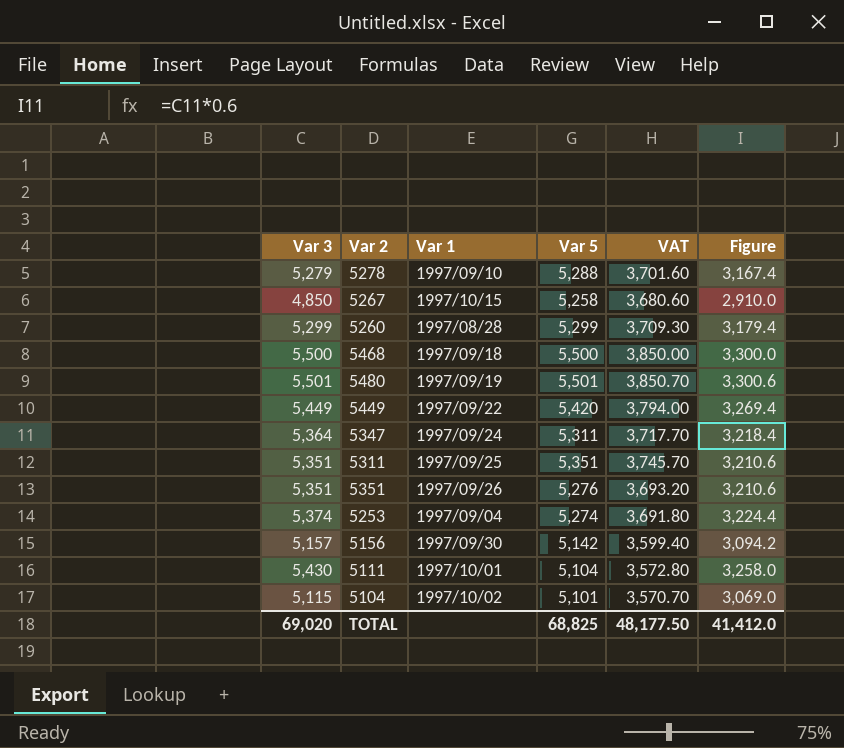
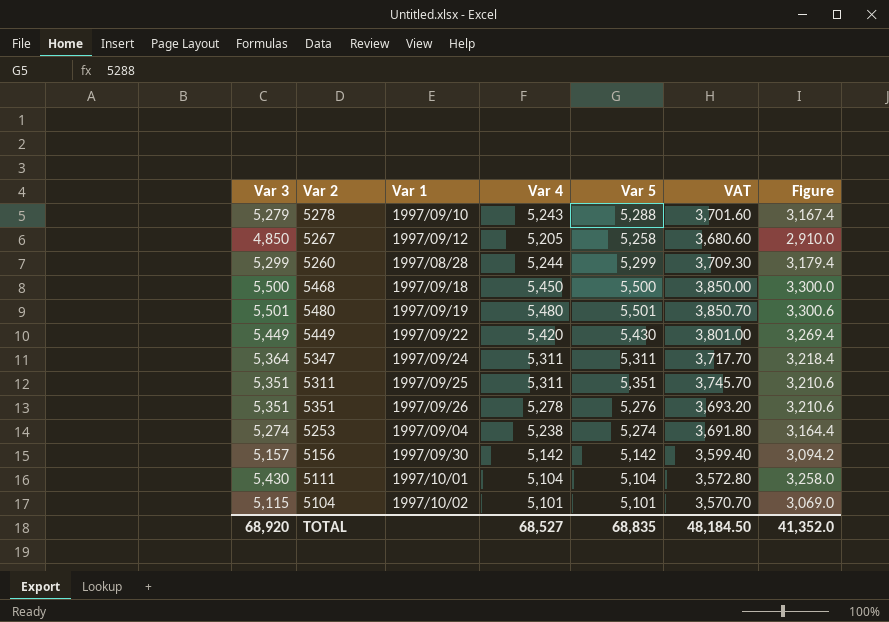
column Var 4 | position: none -> 4
5267 | Var 1: 1997/10/15 -> 1997/09/12
5449 | Var 5: 5,420 -> 5,430
5449 | VAT: 3,794.00 -> 3,801.00
5253 | Var 3: 5,374 -> 5,274
5253 | Figure: 3,224.4 -> 3,164.4
TOTAL | Var 3: 69,020 -> 68,920
TOTAL | Var 5: 68,825 -> 68,835
TOTAL | VAT: 48,177.50 -> 48,184.50
TOTAL | Figure: 41,412.0 -> 41,352.0

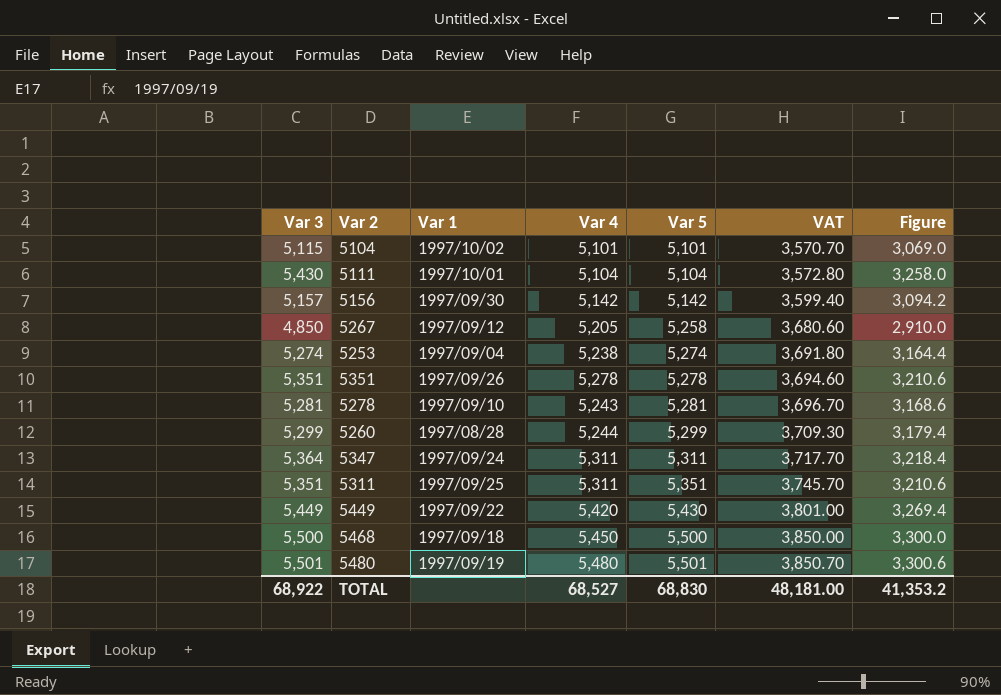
row order: none -> Var 5 ascending
5351 | Var 5: 5,276 -> 5,278
5351 | VAT: 3,693.20 -> 3,694.60
5278 | Var 3: 5,279 -> 5,281
5278 | Var 5: 5,288 -> 5,281
5278 | VAT: 3,701.60 -> 3,696.70
5278 | Figure: 3,167.4 -> 3,168.6
TOTAL | Var 3: 68,920 -> 68,922
TOTAL | Var 5: 68,835 -> 68,830
TOTAL | VAT: 48,184.50 -> 48,181.00
TOTAL | Figure: 41,352.0 -> 41,353.2

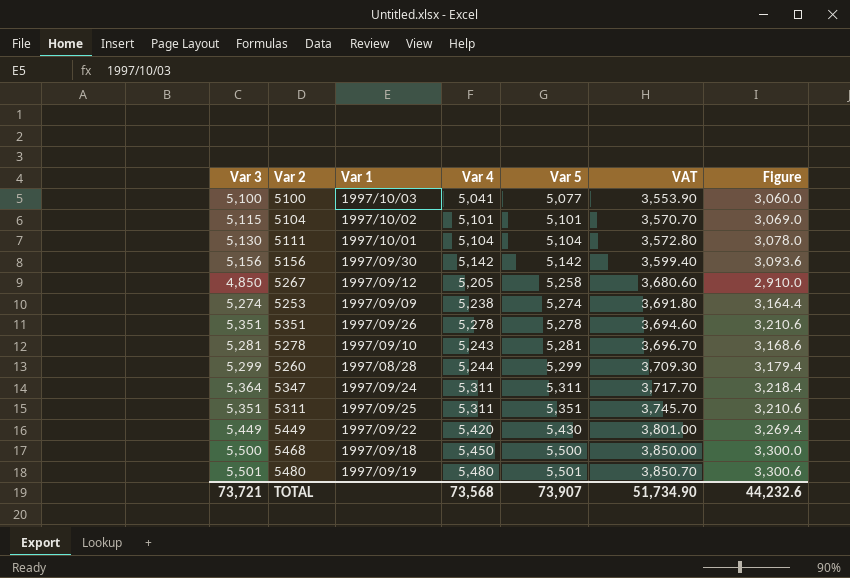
row 5100: none -> 5,100 | 1997/10/03 | 5,041 | 5,077 | 3,553.90 | 3,060.0
5111 | Var 3: 5,430 -> 5,130
5111 | Figure: 3,258.0 -> 3,078.0
5156 | Var 3: 5,157 -> 5,156
5156 | Figure: 3,094.2 -> 3,093.6
5253 | Var 1: 1997/09/04 -> 1997/09/09
TOTAL | Var 3: 68,922 -> 73,721
TOTAL | Var 4: 68,527 -> 73,568
TOTAL | Var 5: 68,830 -> 73,907
TOTAL | VAT: 48,181.00 -> 51,734.90
TOTAL | Figure: 41,353.2 -> 44,232.6

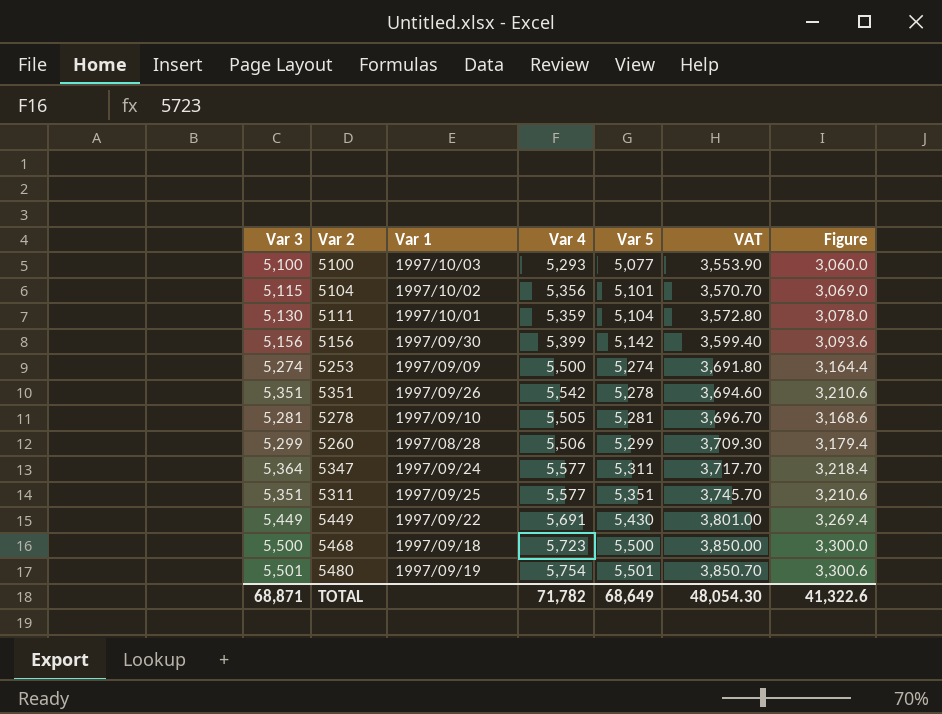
row 5267: 4,850 | 1997/09/12 | 5,205 | 5,258 | 3,680.60 | 2,910.0 -> none
5100 | Var 4: 5,041 -> 5,293
5104 | Var 4: 5,101 -> 5,356
5111 | Var 4: 5,104 -> 5,359
5156 | Var 4: 5,142 -> 5,399
5253 | Var 4: 5,238 -> 5,500
5351 | Var 4: 5,278 -> 5,542
5278 | Var 4: 5,243 -> 5,505
5260 | Var 4: 5,244 -> 5,506
5347 | Var 4: 5,311 -> 5,577
5311 | Var 4: 5,311 -> 5,577
5449 | Var 4: 5,420 -> 5,691
5468 | Var 4: 5,450 -> 5,723
5480 | Var 4: 5,480 -> 5,754
TOTAL | Var 3: 73,721 -> 68,871
TOTAL | Var 4: 73,568 -> 71,782
TOTAL | Var 5: 73,907 -> 68,649
TOTAL | VAT: 51,734.90 -> 48,054.30
TOTAL | Figure: 44,232.6 -> 41,322.6

